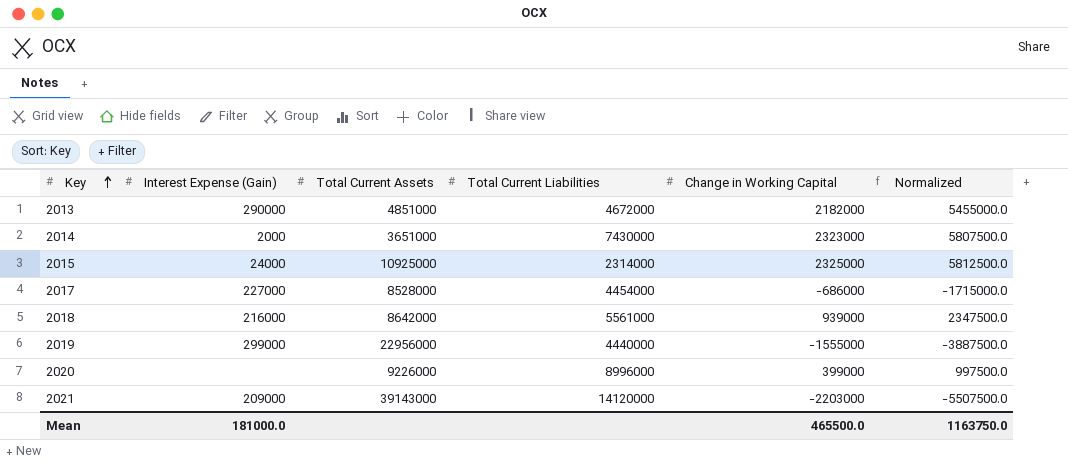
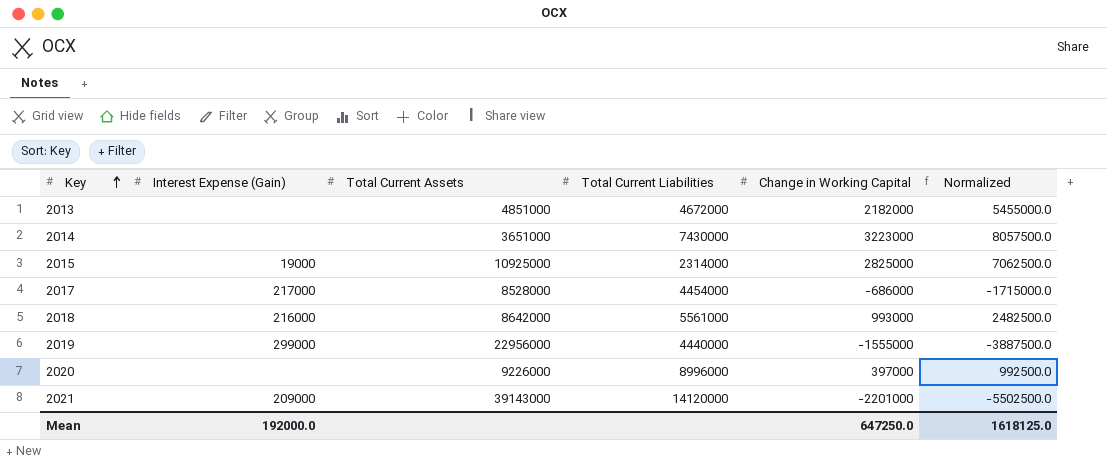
2013 | Interest Expense (Gain): 290000 -> none
2014 | Interest Expense (Gain): 2000 -> none
2014 | Change in Working Capital: 2323000 -> 3223000
2014 | Normalized: 5807500.0 -> 8057500.0
2015 | Interest Expense (Gain): 24000 -> 19000
2015 | Change in Working Capital: 2325000 -> 2825000
2015 | Normalized: 5812500.0 -> 7062500.0
2017 | Interest Expense (Gain): 227000 -> 217000
2018 | Change in Working Capital: 939000 -> 993000
2018 | Normalized: 2347500.0 -> 2482500.0
2020 | Change in Working Capital: 399000 -> 397000
2020 | Normalized: 997500.0 -> 992500.0
2021 | Change in Working Capital: -2203000 -> -2201000
2021 | Normalized: -5507500.0 -> -5502500.0
Mean | Interest Expense (Gain): 181000.0 -> 192000.0
Mean | Change in Working Capital: 465500.0 -> 647250.0
Mean | Normalized: 1163750.0 -> 1618125.0

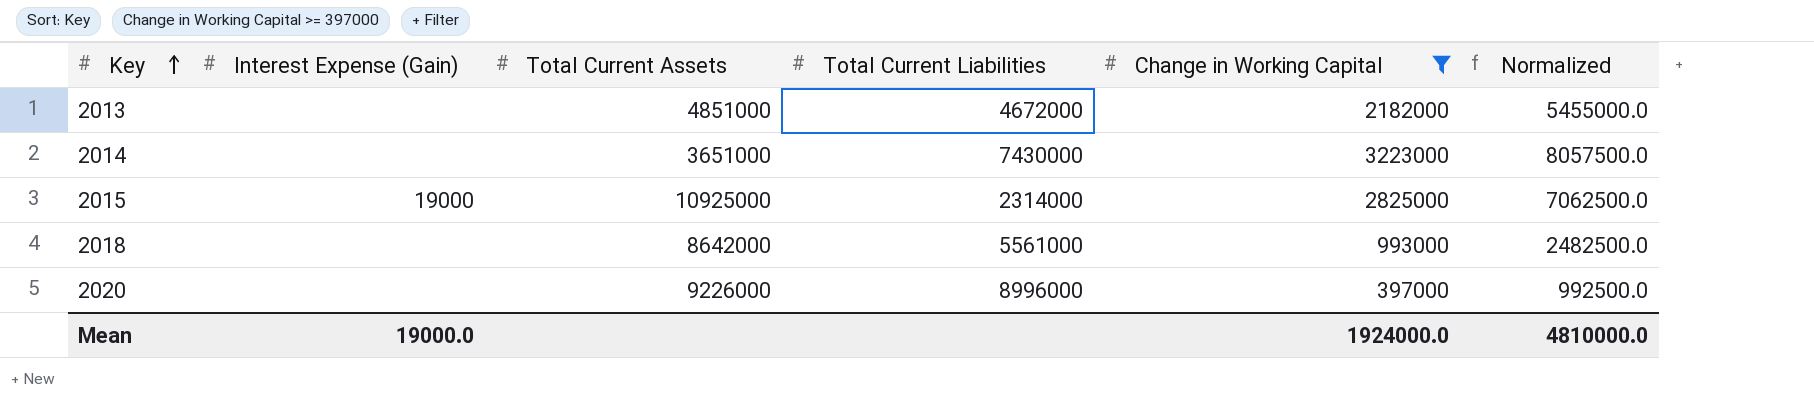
filter: none -> Change in Working Capital >= 397000
2018 | Interest Expense (Gain): 216000 -> none
Mean | Interest Expense (Gain): 192000.0 -> 19000.0
Mean | Change in Working Capital: 647250.0 -> 1924000.0
Mean | Normalized: 1618125.0 -> 4810000.0

